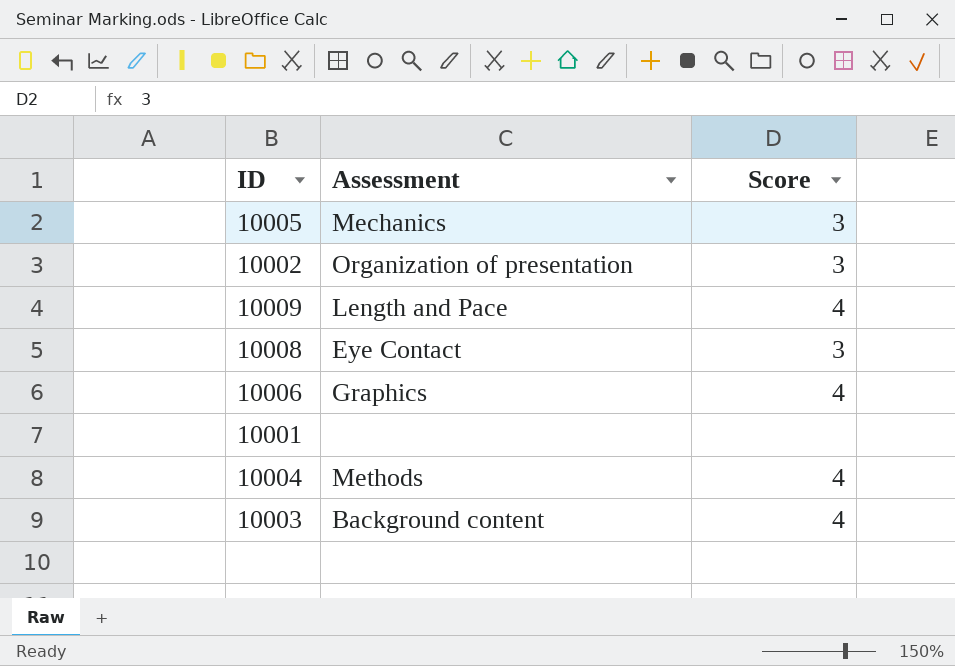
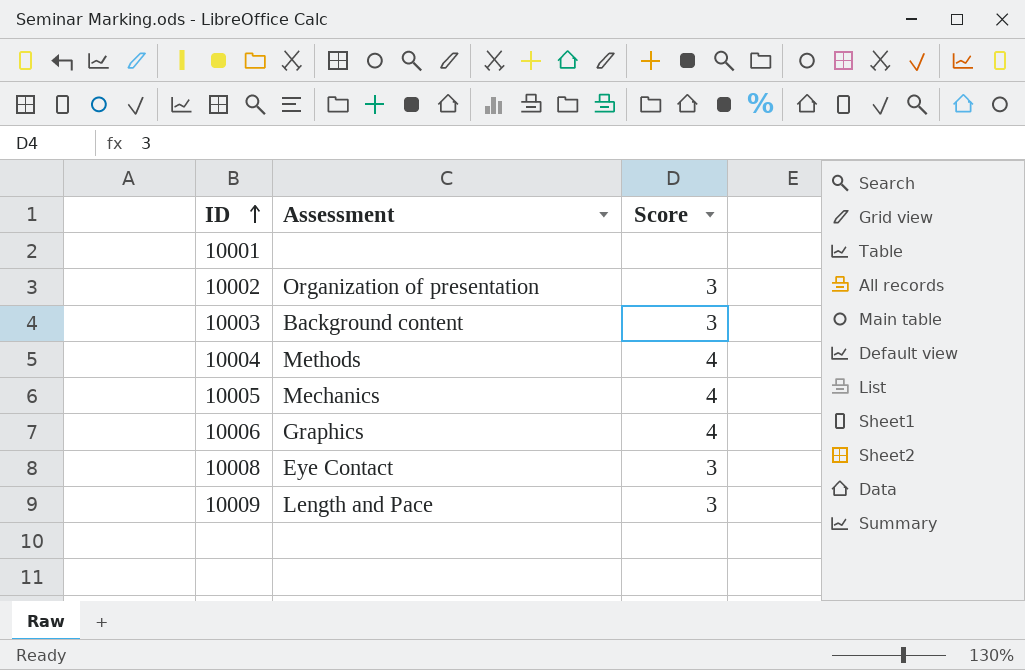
row order: none -> ID ascending
10003 | Score: 4 -> 3
10005 | Score: 3 -> 4
10009 | Score: 4 -> 3

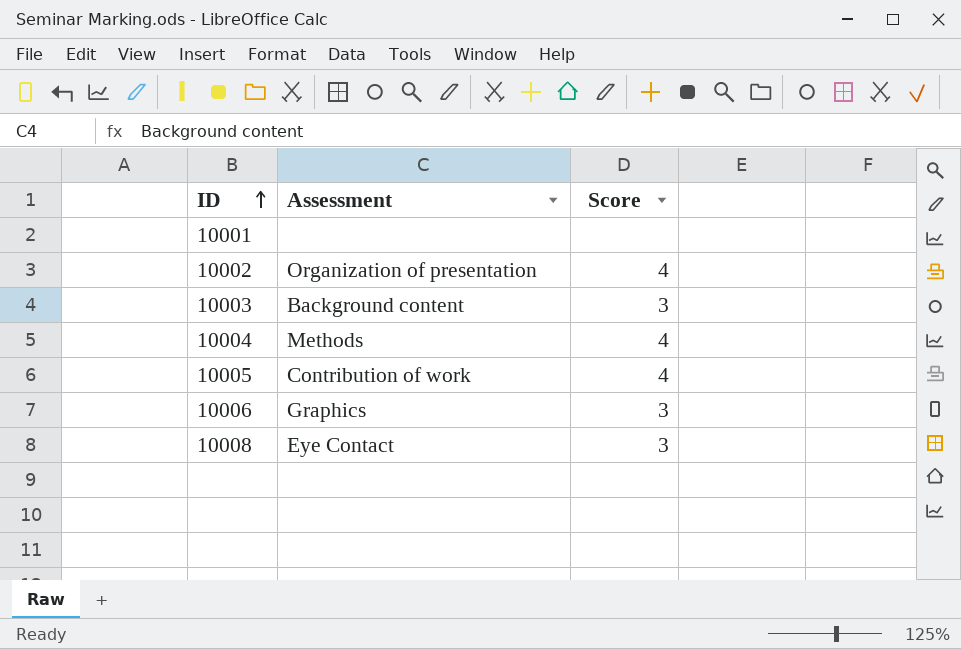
row 10009: Length and Pace | 3 -> none
10002 | Score: 3 -> 4
10005 | Assessment: Mechanics -> Contribution of work
10006 | Score: 4 -> 3

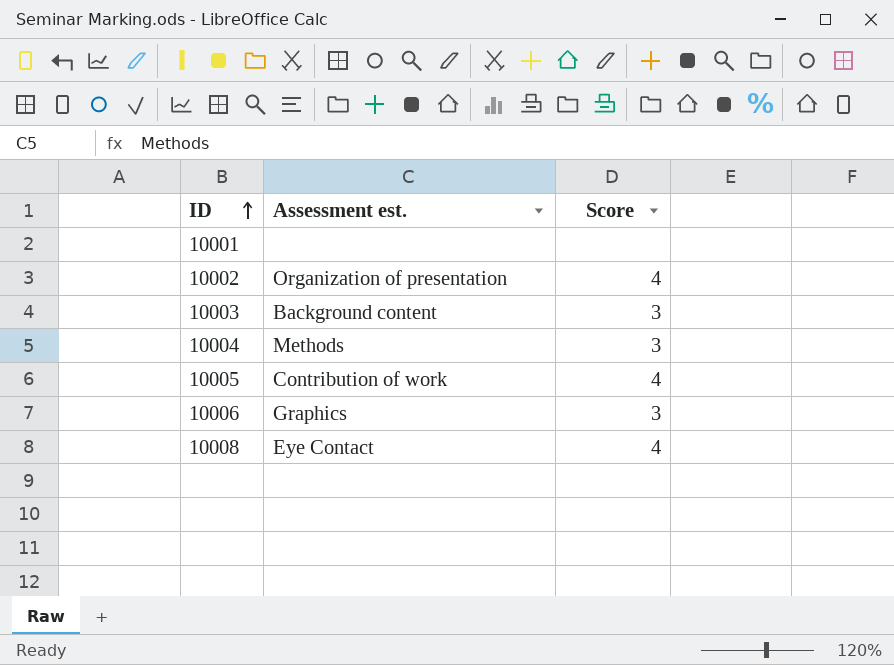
column name: Assessment -> Assessment est.
10004 | Score: 4 -> 3
10008 | Score: 3 -> 4

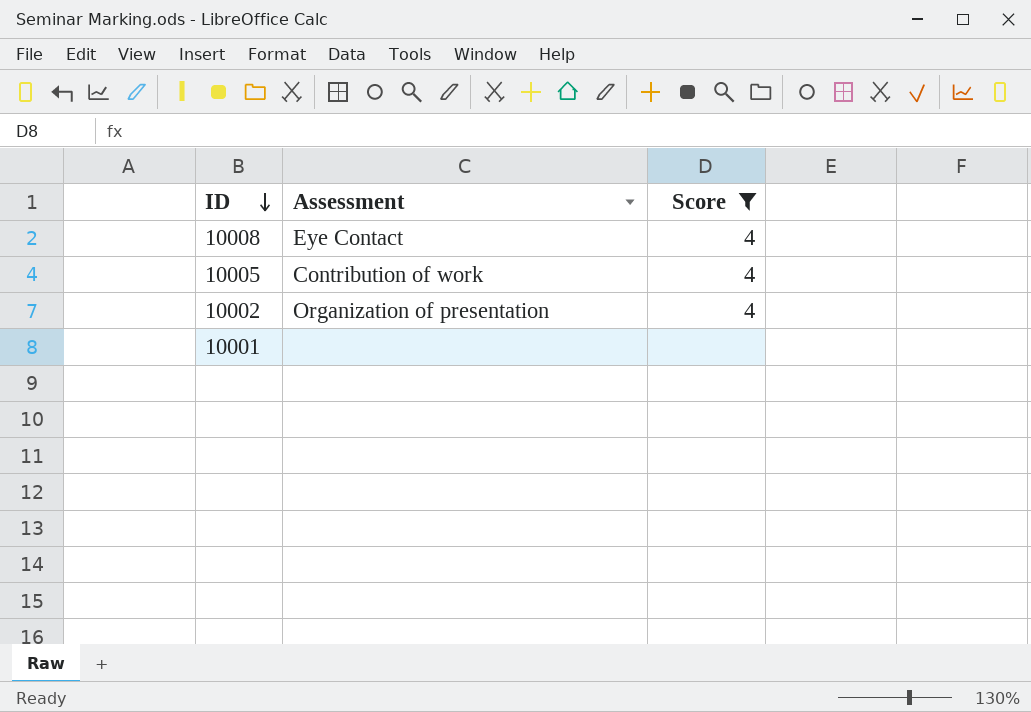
filter: none -> Score != 3
row order: ID ascending -> ID descending
column name: Assessment est. -> Assessment

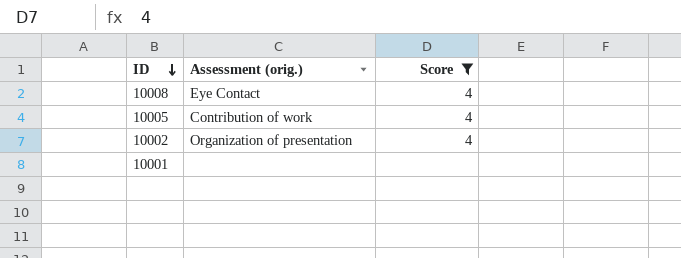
column name: Assessment -> Assessment (orig.)

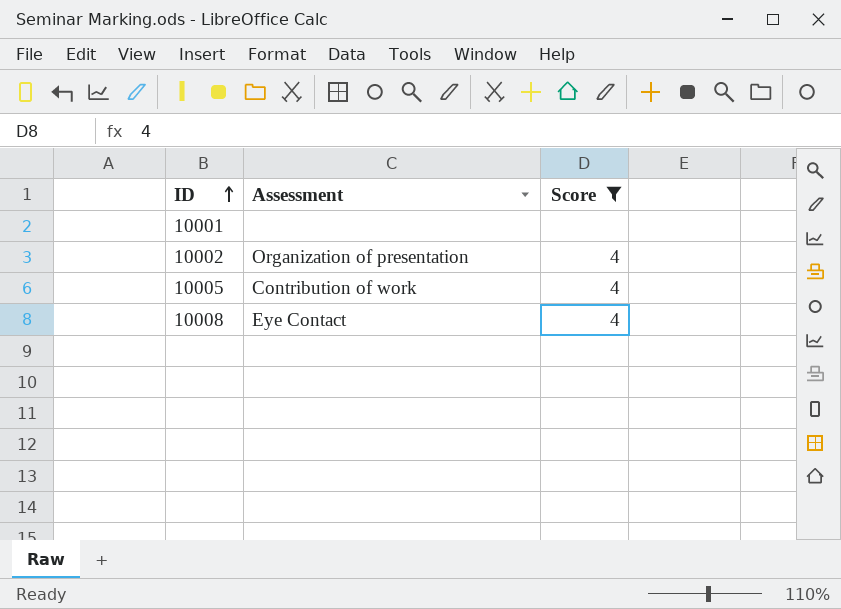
row order: ID descending -> ID ascending
column name: Assessment (orig.) -> Assessment

